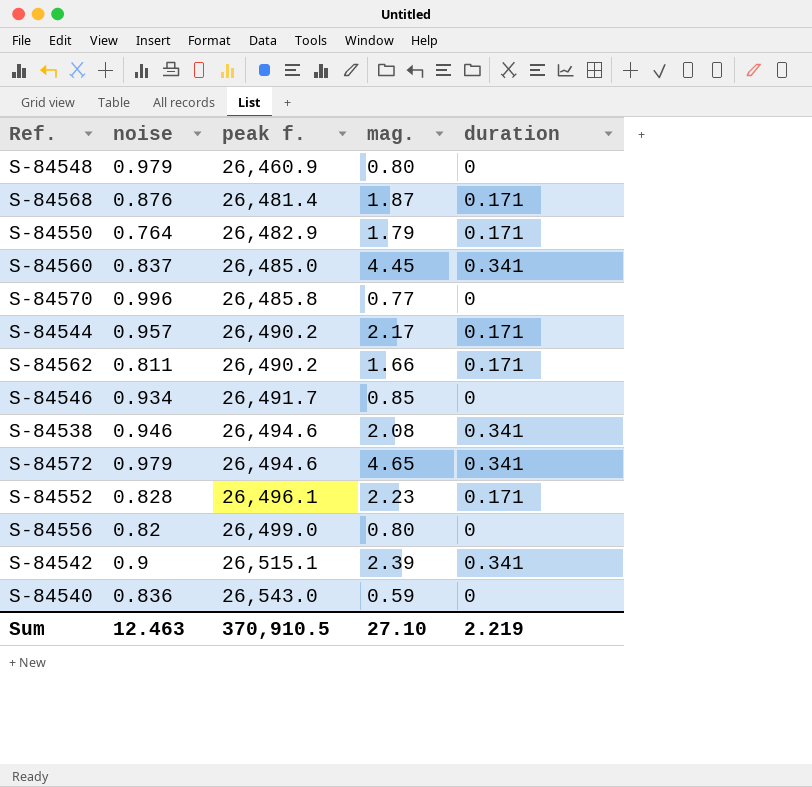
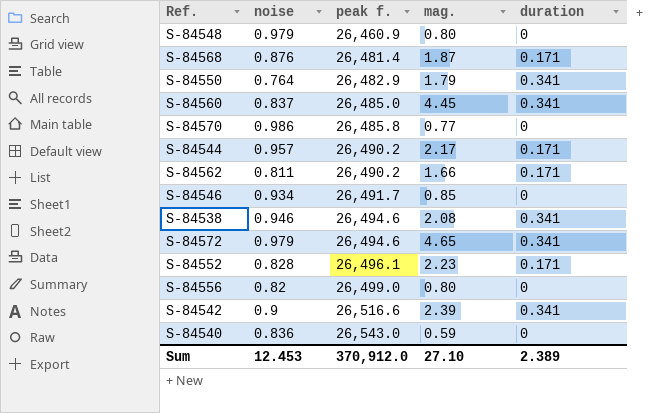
S-84550 | duration: 0.171 -> 0.341
S-84570 | noise: 0.996 -> 0.986
S-84542 | peak f.: 26,515.1 -> 26,516.6
Sum | noise: 12.463 -> 12.453
Sum | peak f.: 370,910.5 -> 370,912.0
Sum | duration: 2.219 -> 2.389

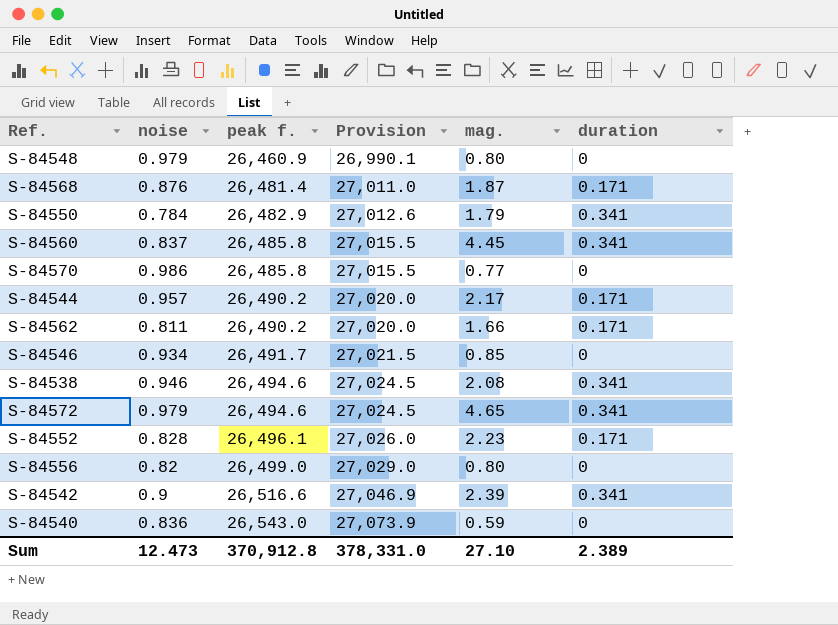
column Provision | formula: none -> [peak f.] * 1.02
S-84550 | noise: 0.764 -> 0.784
S-84560 | peak f.: 26,485.0 -> 26,485.8
Sum | noise: 12.453 -> 12.473
Sum | peak f.: 370,912.0 -> 370,912.8

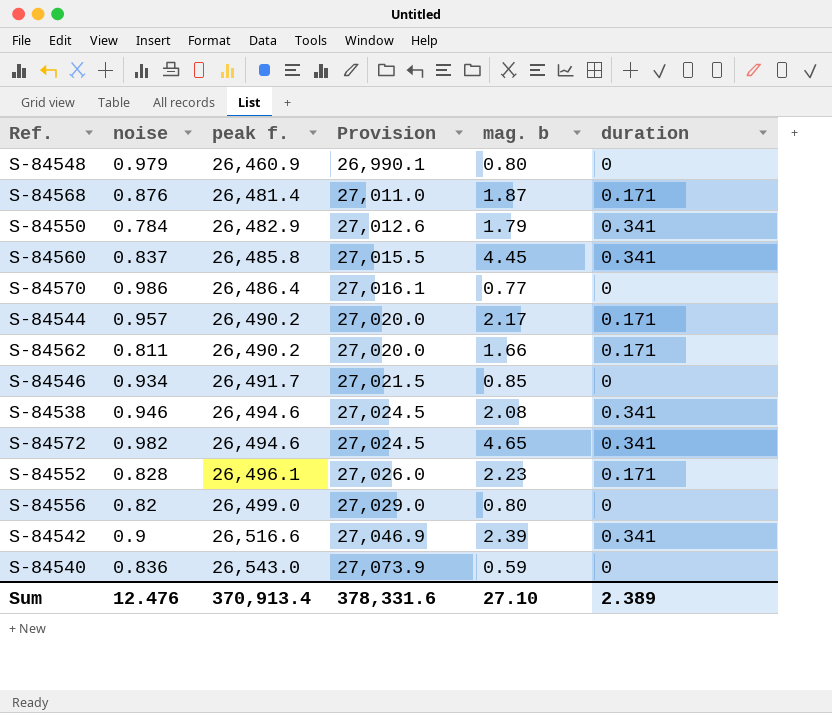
column name: mag. -> mag. b
S-84570 | peak f.: 26,485.8 -> 26,486.4
S-84570 | Provision: 27,015.5 -> 27,016.1
S-84572 | noise: 0.979 -> 0.982
Sum | noise: 12.473 -> 12.476
Sum | peak f.: 370,912.8 -> 370,913.4
Sum | Provision: 378,331.0 -> 378,331.6

